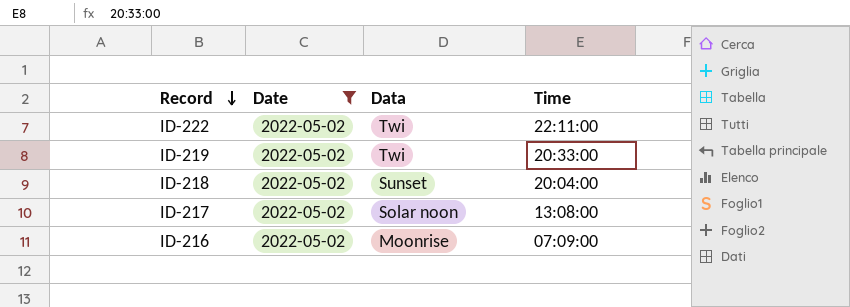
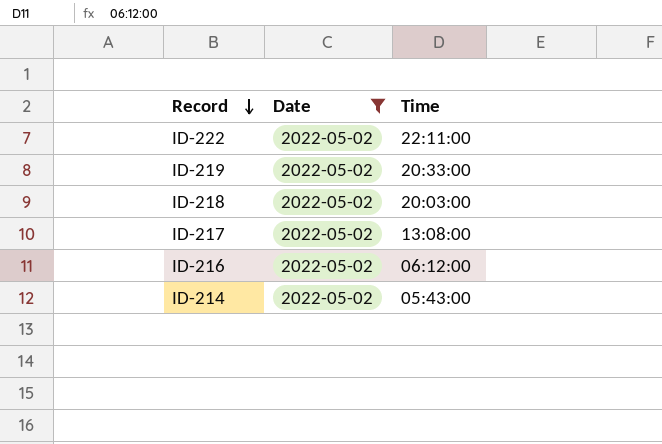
column Data | position: 3 -> none
ID-218 | Time: 20:04:00 -> 20:03:00
ID-216 | Time: 07:09:00 -> 06:12:00
row ID-214: none -> 2022-05-02 | 05:43:00

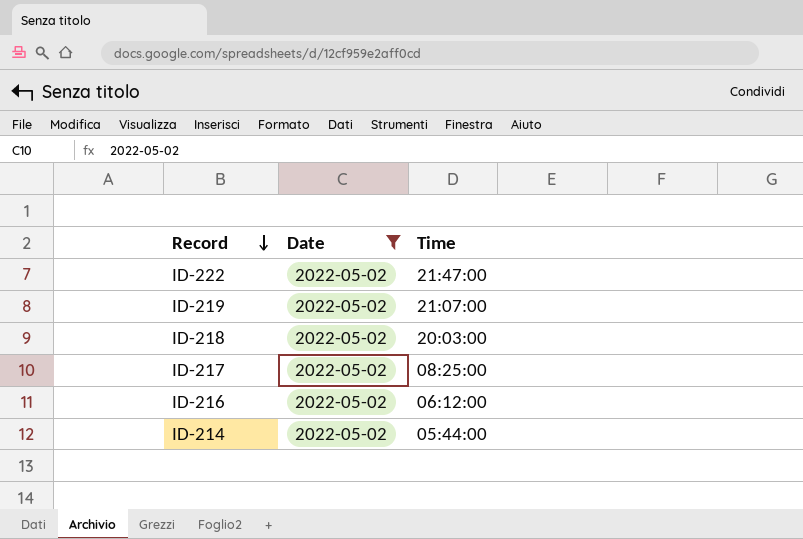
ID-222 | Time: 22:11:00 -> 21:47:00
ID-219 | Time: 20:33:00 -> 21:07:00
ID-217 | Time: 13:08:00 -> 08:25:00
ID-214 | Time: 05:43:00 -> 05:44:00

